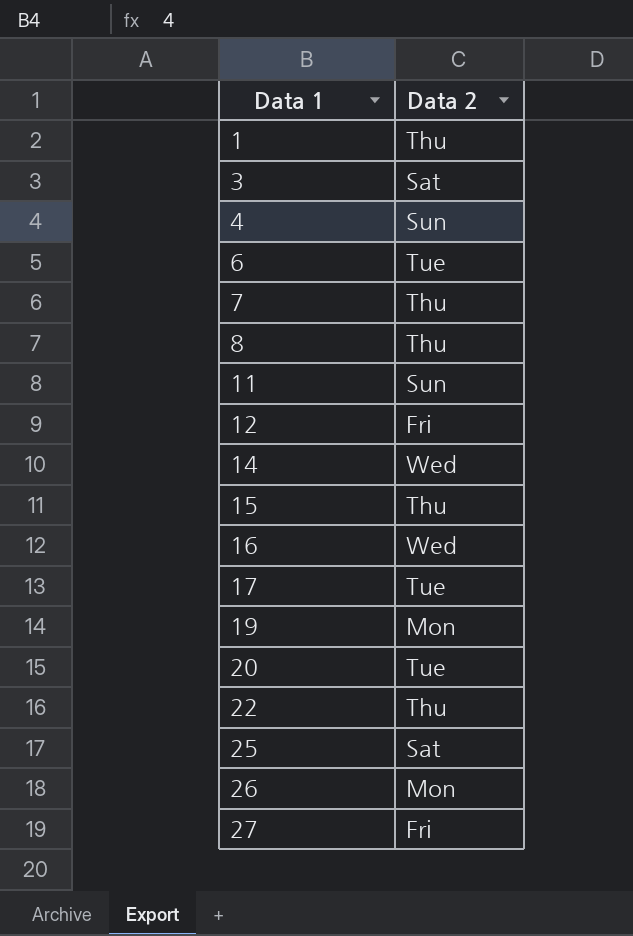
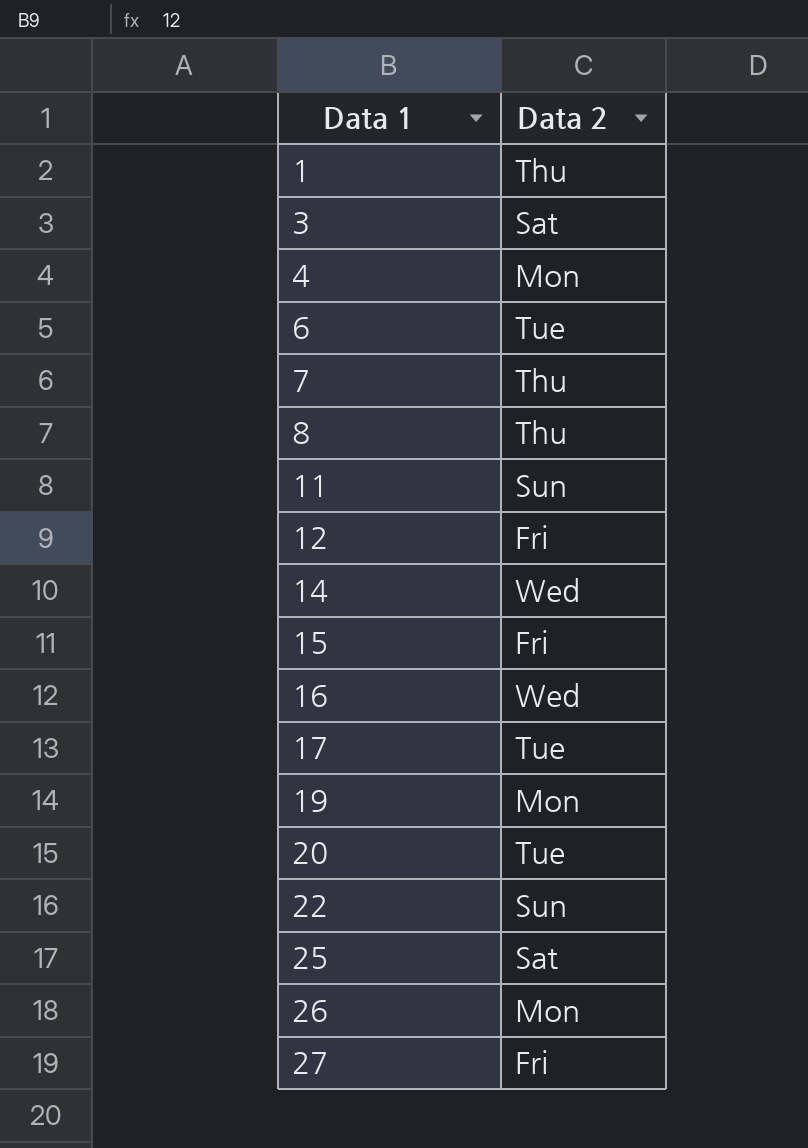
4 | Data 2: Sun -> Mon
15 | Data 2: Thu -> Fri
22 | Data 2: Thu -> Sun

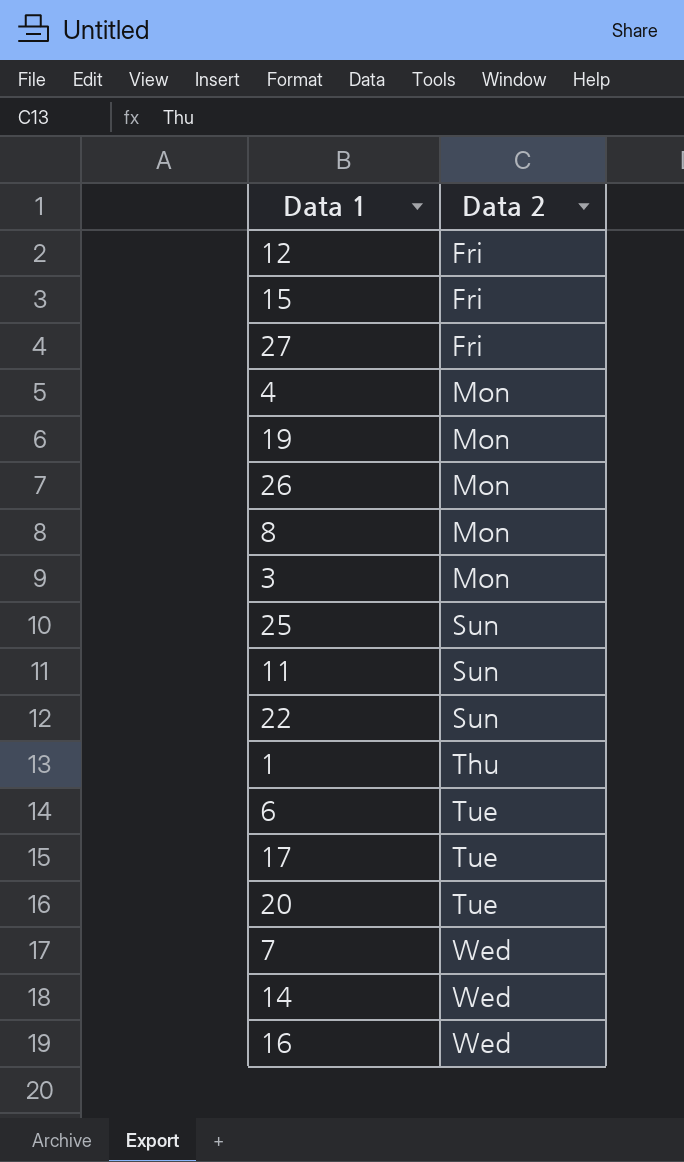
row order: Data 1 ascending -> Data 2 ascending
8 | Data 2: Thu -> Mon
3 | Data 2: Sat -> Mon
25 | Data 2: Sat -> Sun
7 | Data 2: Thu -> Wed

